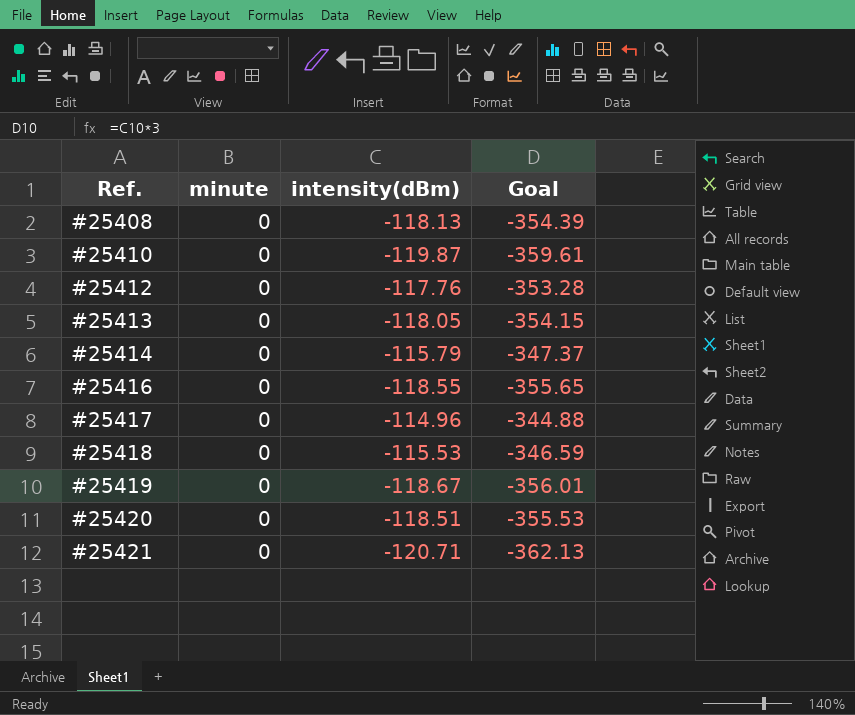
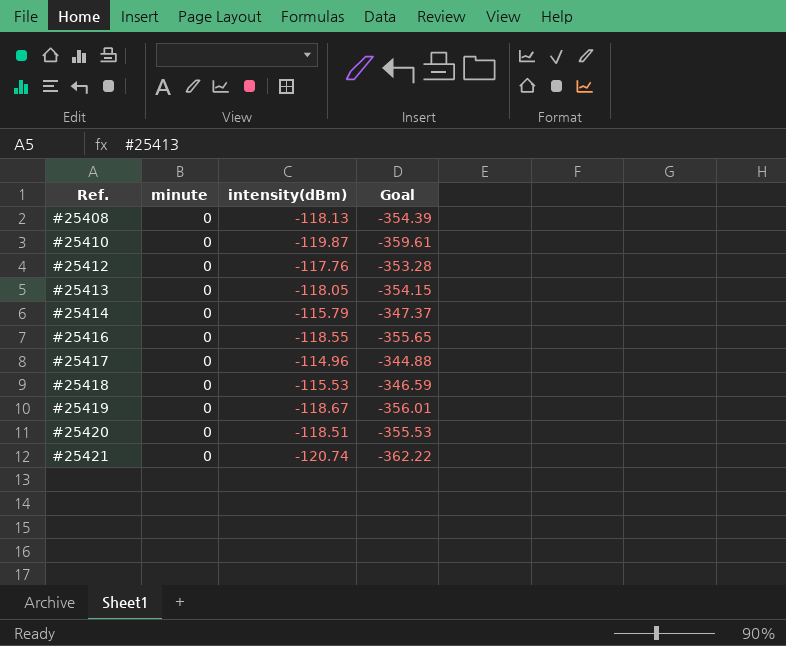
#25421 | intensity(dBm): -120.71 -> -120.74
#25421 | Goal: -362.13 -> -362.22

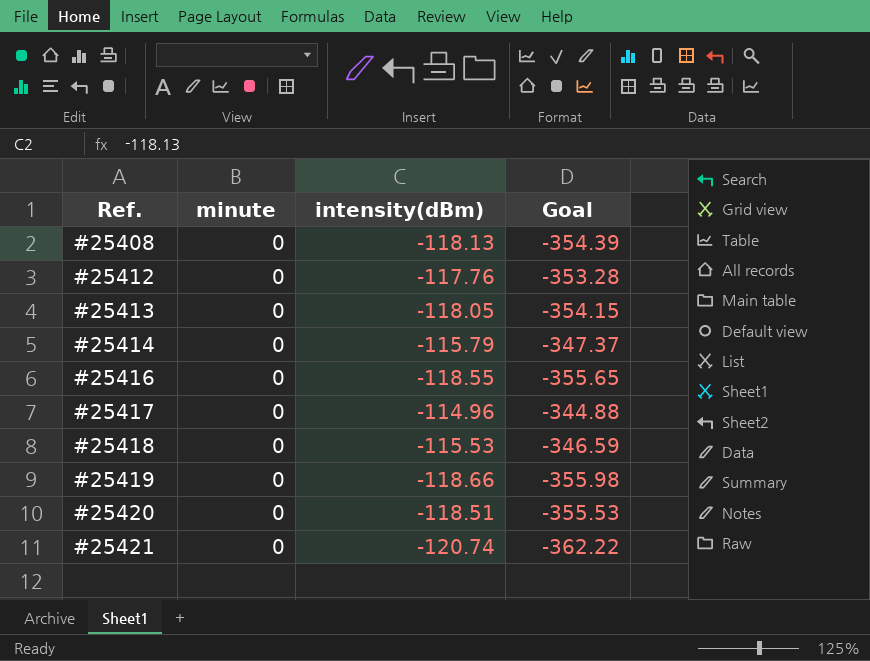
row #25410: 0 | -119.87 | -359.61 -> none
#25419 | intensity(dBm): -118.67 -> -118.66
#25419 | Goal: -356.01 -> -355.98

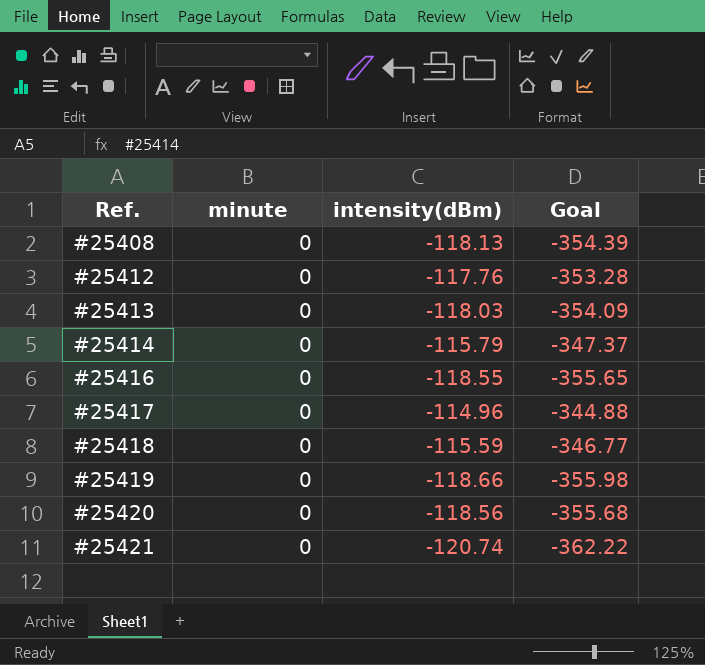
#25413 | intensity(dBm): -118.05 -> -118.03
#25413 | Goal: -354.15 -> -354.09
#25418 | intensity(dBm): -115.53 -> -115.59
#25418 | Goal: -346.59 -> -346.77
#25420 | intensity(dBm): -118.51 -> -118.56
#25420 | Goal: -355.53 -> -355.68

